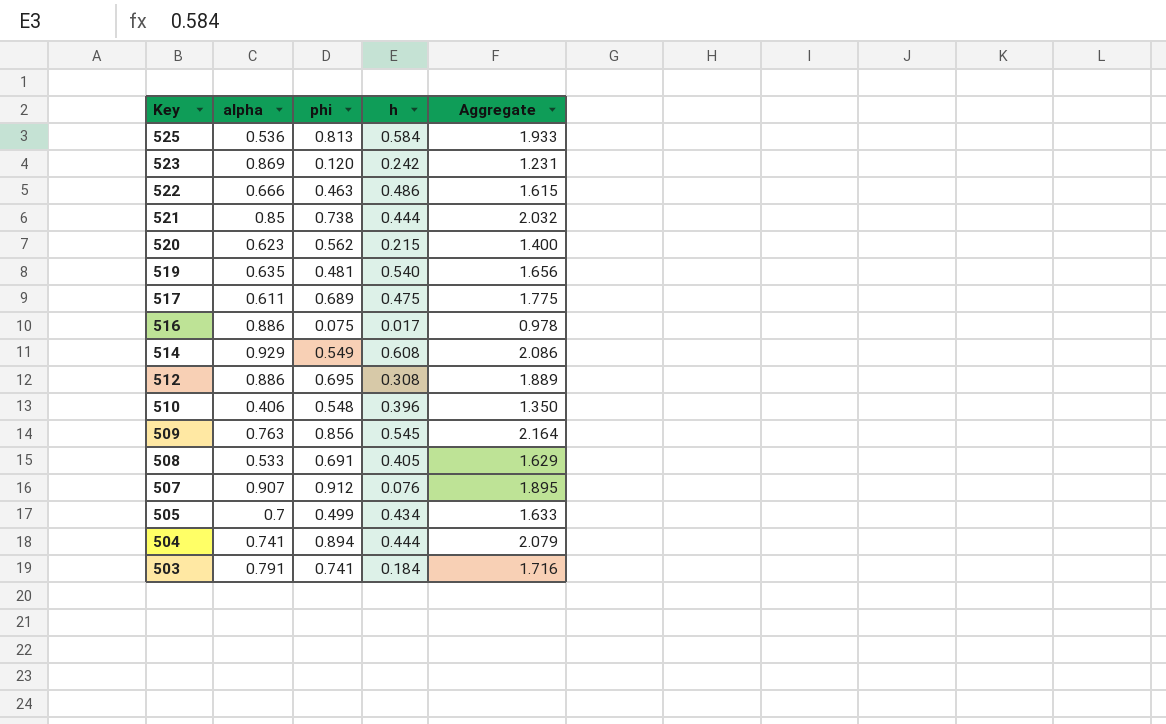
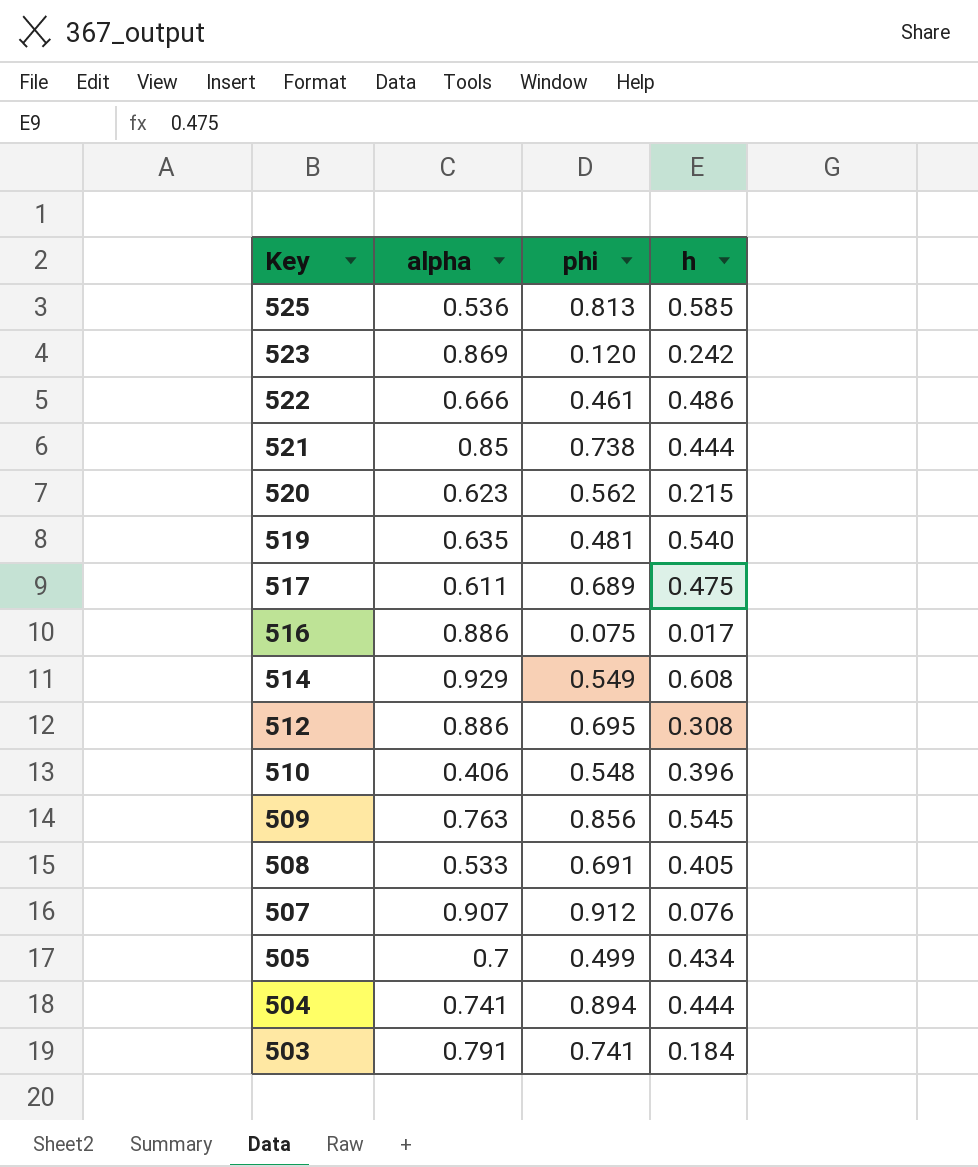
column Aggregate | formula: [alpha] + [phi] + [h] -> none
525 | h: 0.584 -> 0.585
522 | phi: 0.463 -> 0.461

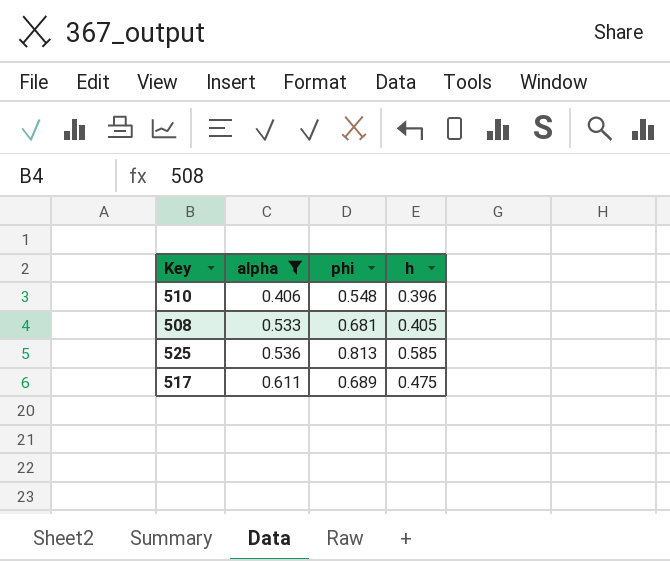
filter: none -> alpha <= 0.611
row order: Key descending -> alpha ascending
508 | phi: 0.691 -> 0.681

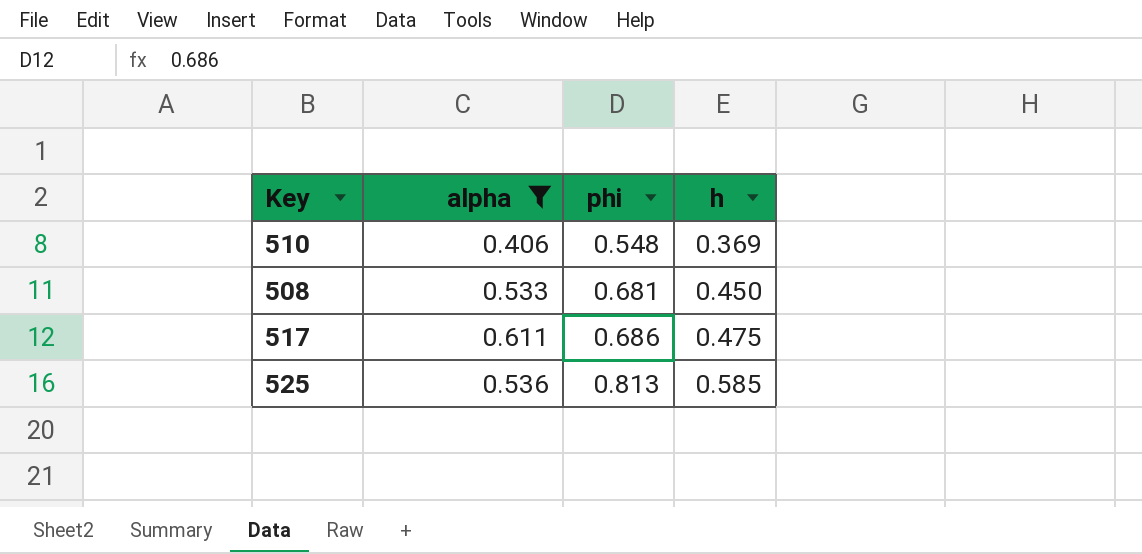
row order: alpha ascending -> phi ascending
510 | h: 0.396 -> 0.369
508 | h: 0.405 -> 0.450
517 | phi: 0.689 -> 0.686

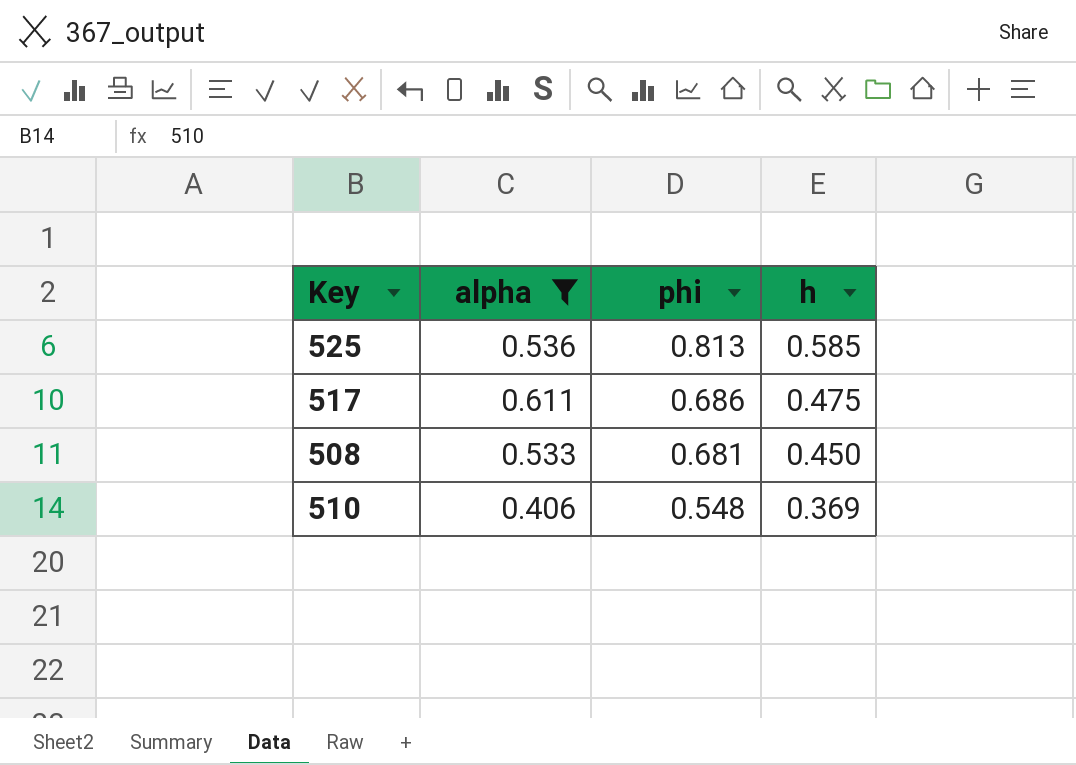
row order: phi ascending -> phi descending

